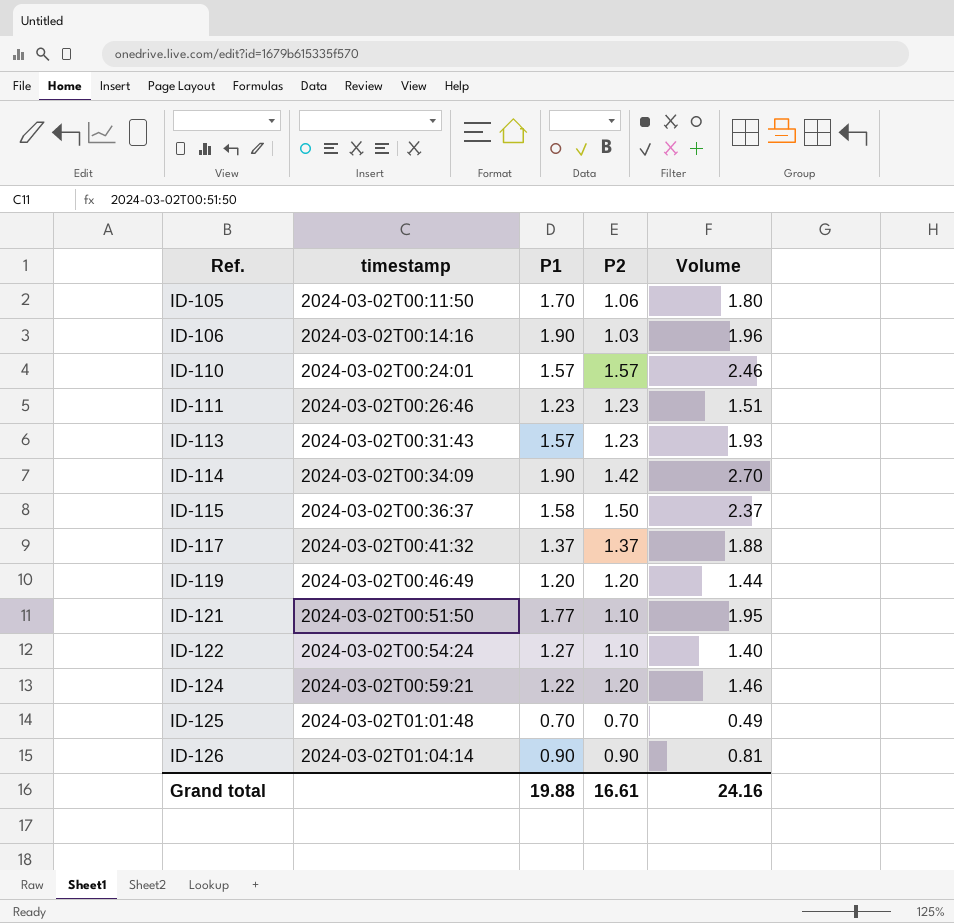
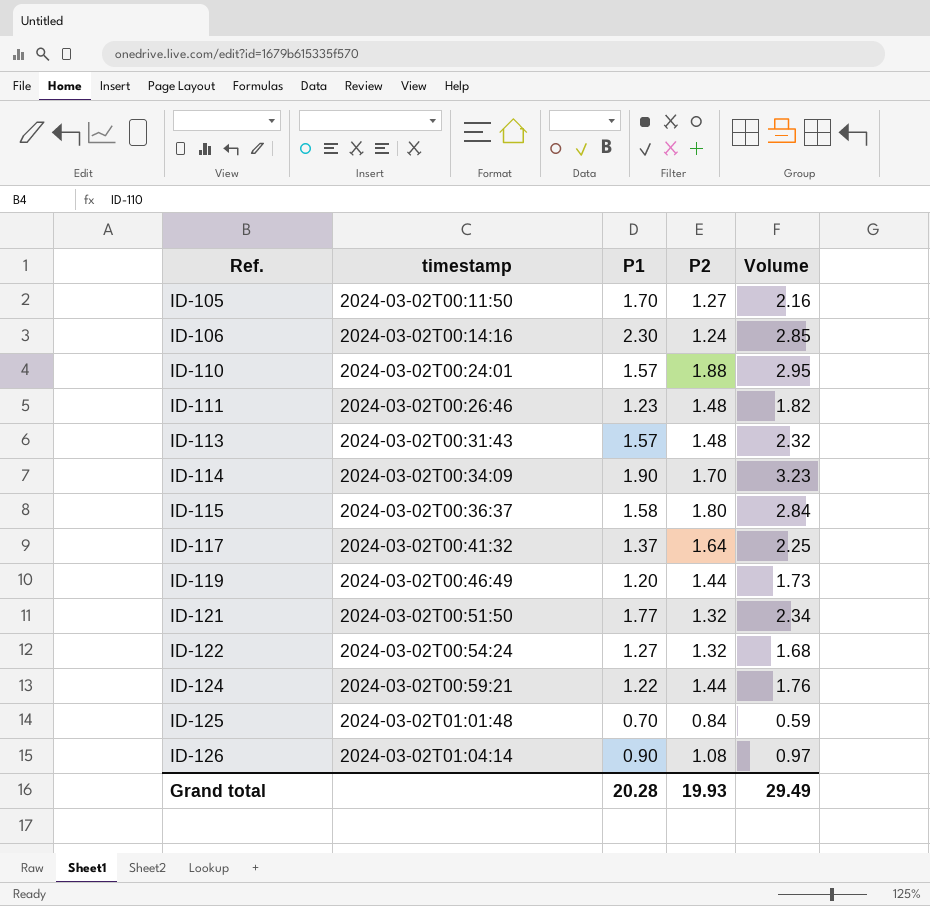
ID-105 | P2: 1.06 -> 1.27
ID-105 | Volume: 1.80 -> 2.16
ID-106 | P1: 1.90 -> 2.30
ID-106 | P2: 1.03 -> 1.24
ID-106 | Volume: 1.96 -> 2.85
ID-110 | P2: 1.57 -> 1.88
ID-110 | Volume: 2.46 -> 2.95
ID-111 | P2: 1.23 -> 1.48
ID-111 | Volume: 1.51 -> 1.82
ID-113 | P2: 1.23 -> 1.48
ID-113 | Volume: 1.93 -> 2.32
ID-114 | P2: 1.42 -> 1.70
ID-114 | Volume: 2.70 -> 3.23
ID-115 | P2: 1.50 -> 1.80
ID-115 | Volume: 2.37 -> 2.84
ID-117 | P2: 1.37 -> 1.64
ID-117 | Volume: 1.88 -> 2.25
ID-119 | P2: 1.20 -> 1.44
ID-119 | Volume: 1.44 -> 1.73
ID-121 | P2: 1.10 -> 1.32
ID-121 | Volume: 1.95 -> 2.34
ID-122 | P2: 1.10 -> 1.32
ID-122 | Volume: 1.40 -> 1.68
ID-124 | P2: 1.20 -> 1.44
ID-124 | Volume: 1.46 -> 1.76
ID-125 | P2: 0.70 -> 0.84
ID-125 | Volume: 0.49 -> 0.59
ID-126 | P2: 0.90 -> 1.08
ID-126 | Volume: 0.81 -> 0.97
Grand total | P1: 19.88 -> 20.28
Grand total | P2: 16.61 -> 19.93
Grand total | Volume: 24.16 -> 29.49

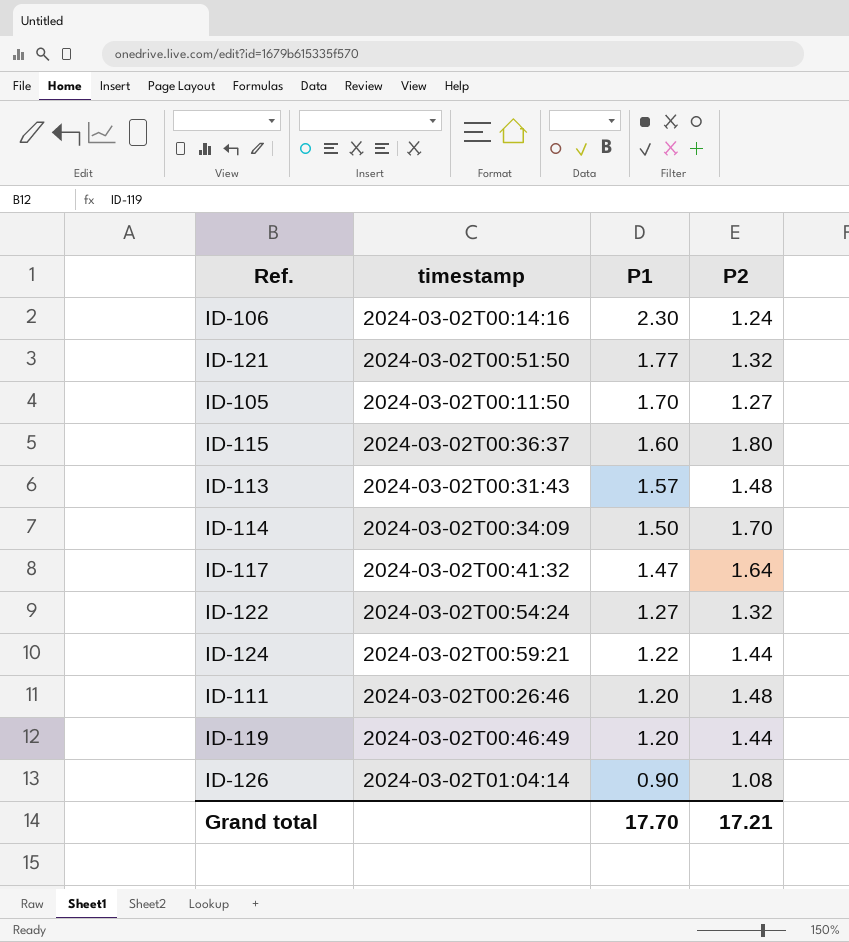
row order: Ref. ascending -> P1 descending
column Volume | formula: [P1] * [P2] -> none
row ID-110: 2024-03-02T00:24:01 | 1.57 | 1.88 | 2.95 -> none
row ID-125: 2024-03-02T01:01:48 | 0.70 | 0.84 | 0.59 -> none
ID-115 | P1: 1.58 -> 1.60
ID-114 | P1: 1.90 -> 1.50
ID-117 | P1: 1.37 -> 1.47
ID-111 | P1: 1.23 -> 1.20
Grand total | P1: 20.28 -> 17.70
Grand total | P2: 19.93 -> 17.21

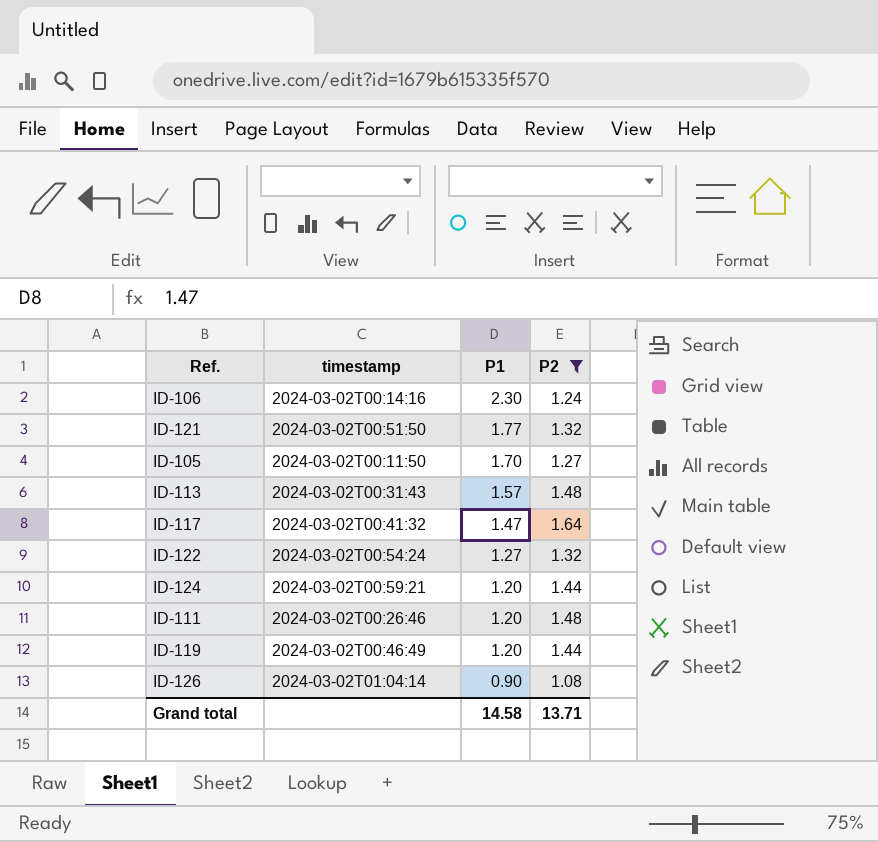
filter: none -> P2 <= 1.64
ID-124 | P1: 1.22 -> 1.20
Grand total | P1: 17.70 -> 14.58
Grand total | P2: 17.21 -> 13.71

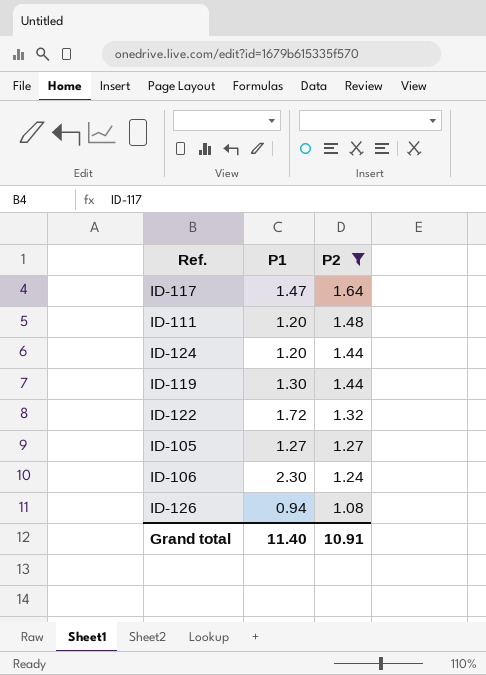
row order: P1 descending -> P2 descending
column timestamp | position: 2 -> none
row ID-121: 2024-03-02T00:51:50 | 1.77 | 1.32 -> none
row ID-113: 2024-03-02T00:31:43 | 1.57 | 1.48 -> none
ID-119 | P1: 1.20 -> 1.30
ID-122 | P1: 1.27 -> 1.72
ID-105 | P1: 1.70 -> 1.27
ID-126 | P1: 0.90 -> 0.94
Grand total | P1: 14.58 -> 11.40
Grand total | P2: 13.71 -> 10.91

